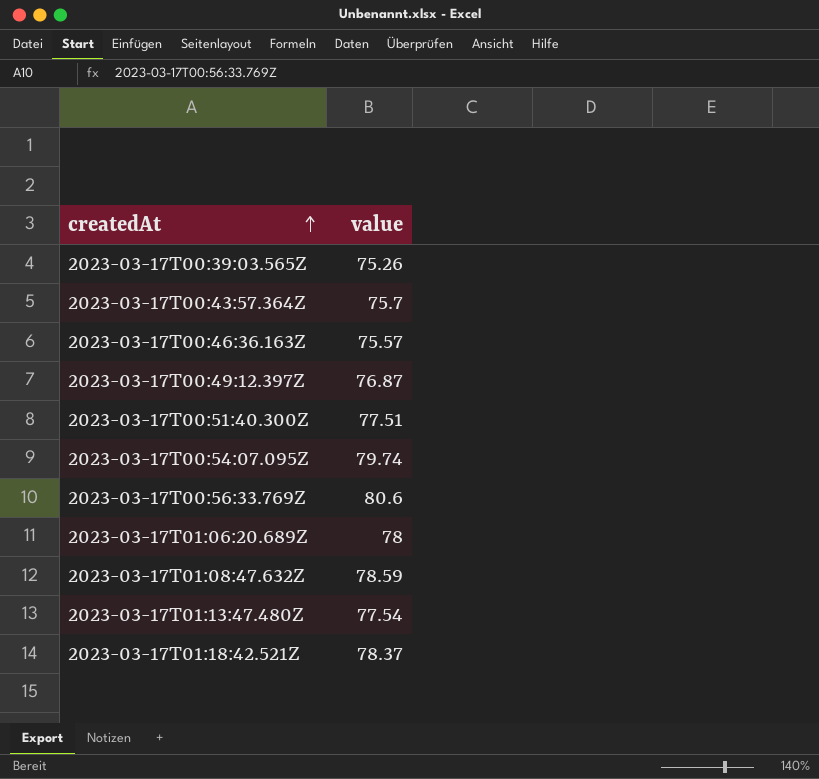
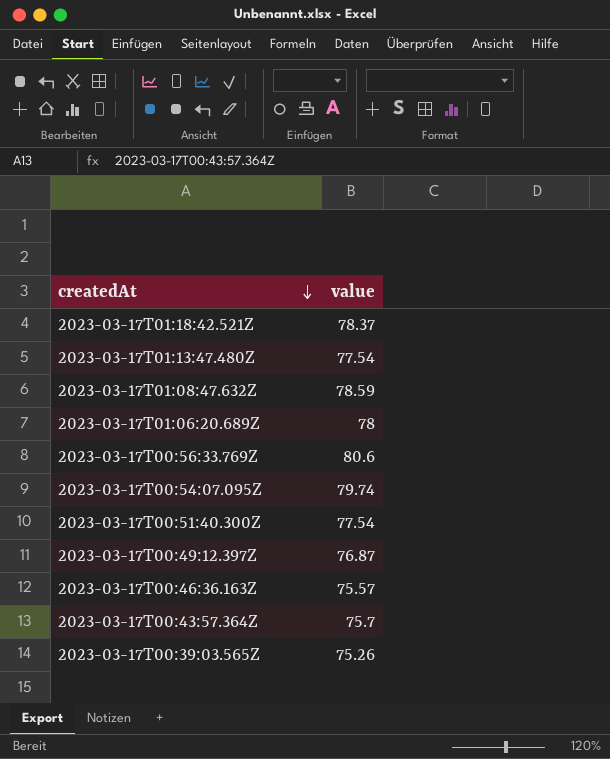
row order: createdAt ascending -> createdAt descending
2023-03-17T00:51:40.300Z | value: 77.51 -> 77.54

